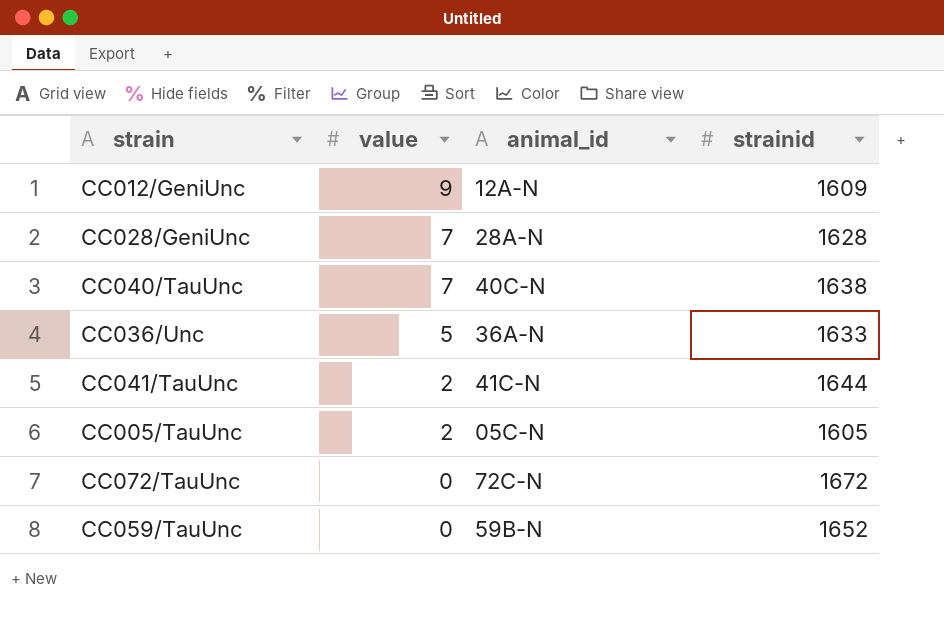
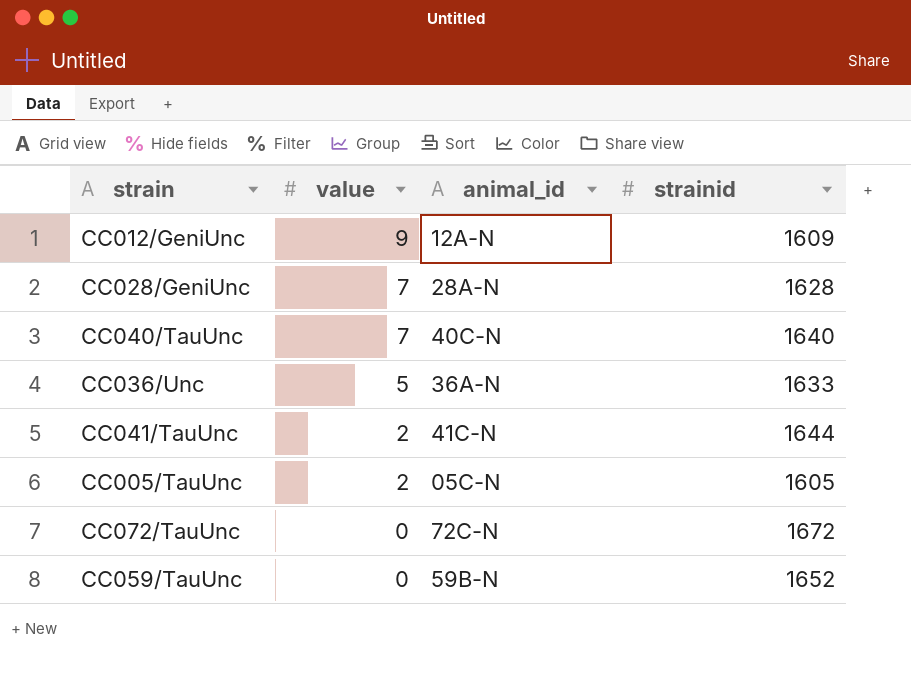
CC040/TauUnc | strainid: 1638 -> 1640

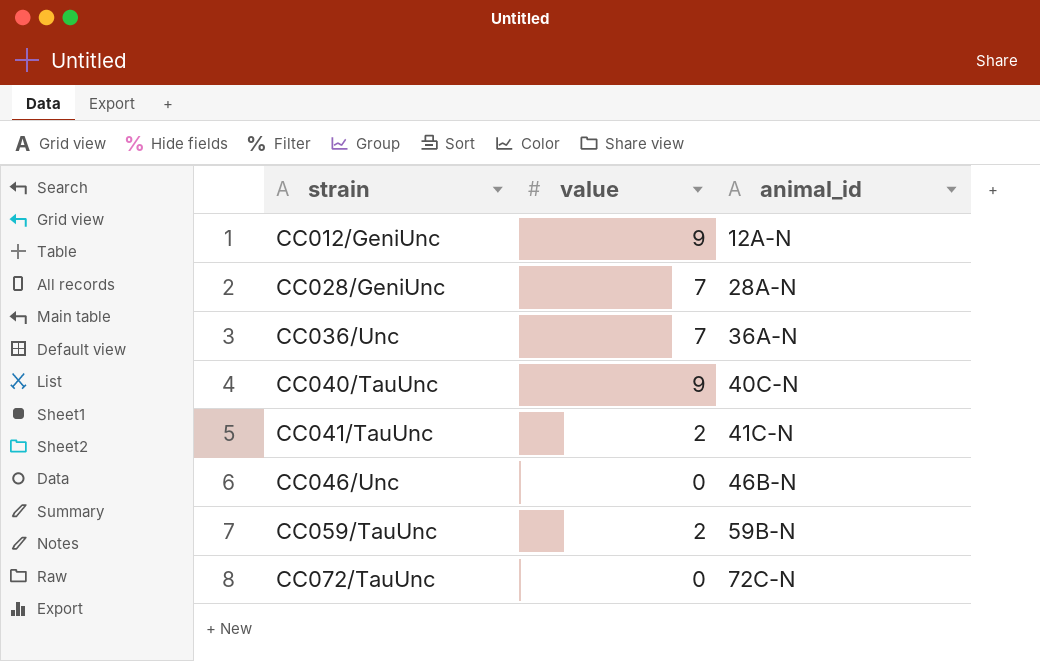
row order: value descending -> strain ascending
column strainid | position: 4 -> none
row CC005/TauUnc: 2 | 05C-N | 1605 -> none
CC036/Unc | value: 5 -> 7
CC040/TauUnc | value: 7 -> 9
row CC046/Unc: none -> 0 | 46B-N
CC059/TauUnc | value: 0 -> 2

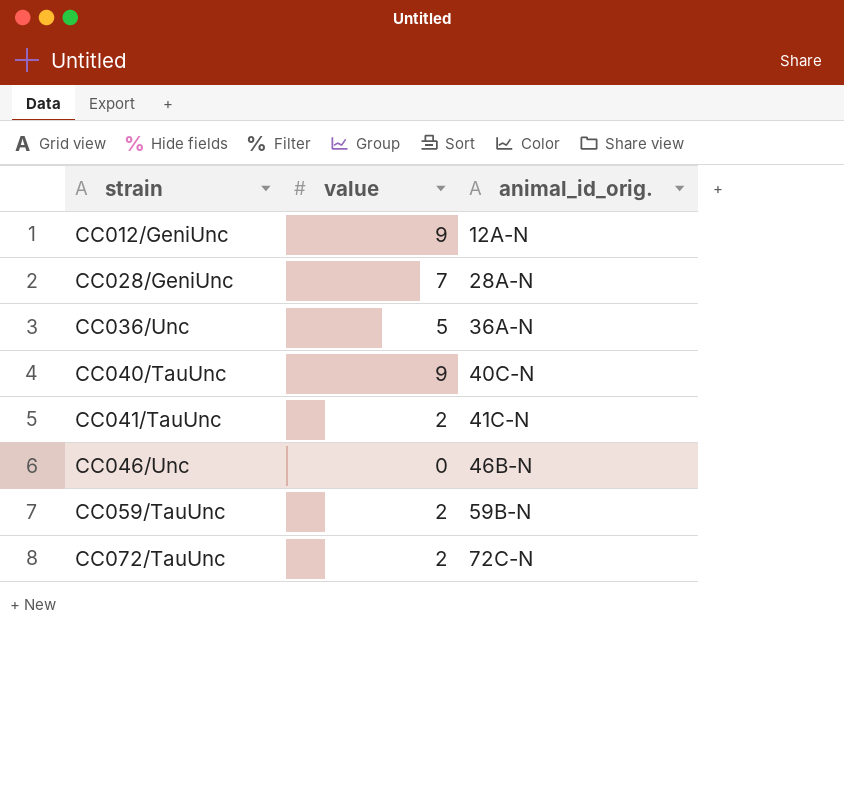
column name: animal_id -> animal_id_orig.
CC036/Unc | value: 7 -> 5
CC072/TauUnc | value: 0 -> 2

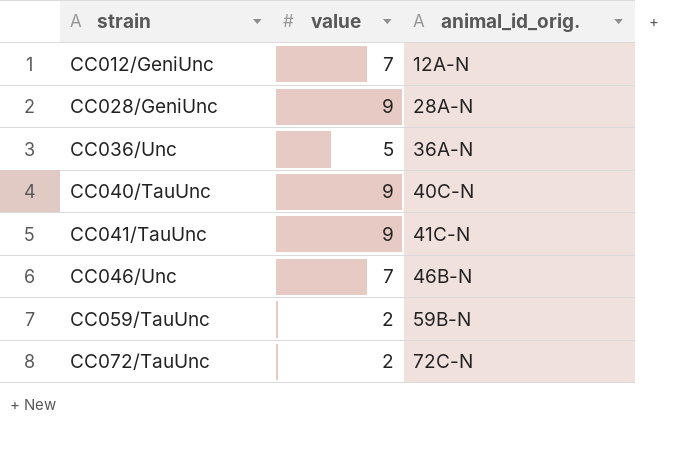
CC012/GeniUnc | value: 9 -> 7
CC028/GeniUnc | value: 7 -> 9
CC041/TauUnc | value: 2 -> 9
CC046/Unc | value: 0 -> 7

